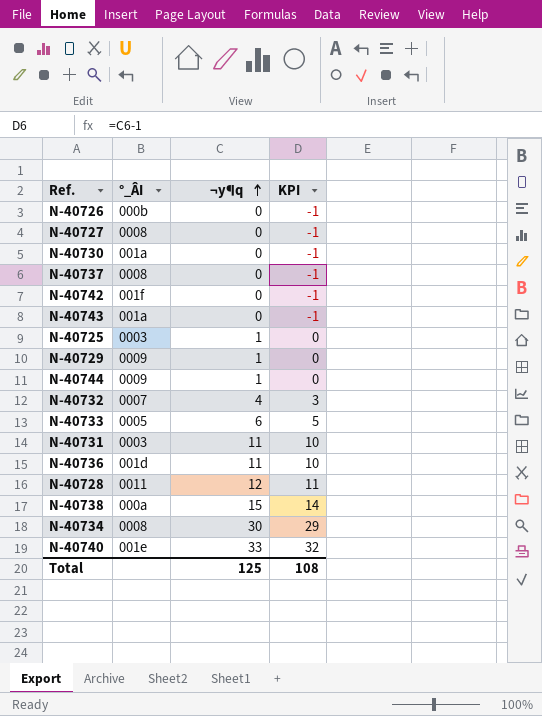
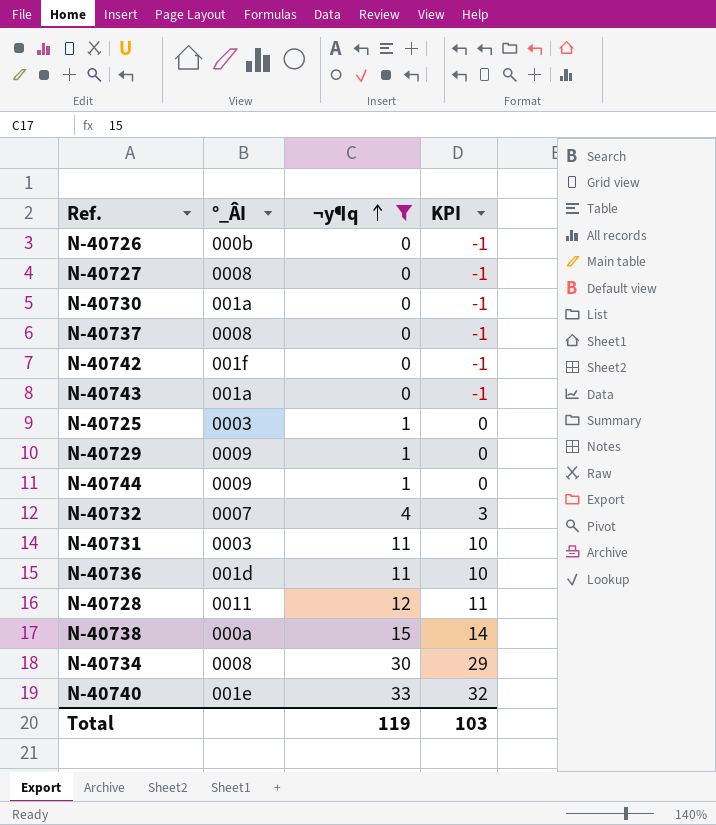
filter: none -> ¬y¶q != 6
Total | ¬y¶q: 125 -> 119
Total | KPI: 108 -> 103

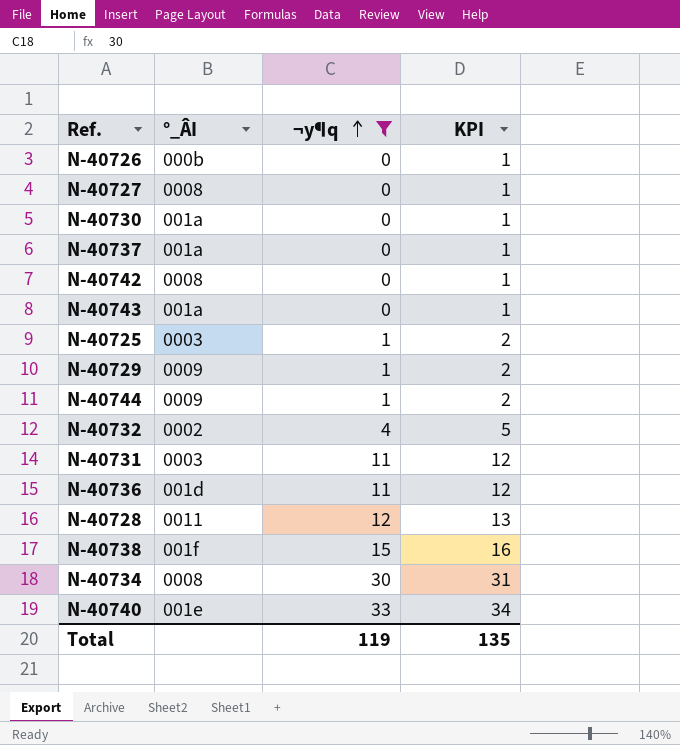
column KPI | formula: [¬y¶q] - 1 -> [¬y¶q] + 1
N-40737 | °_ÂI: 0008 -> 001a
N-40742 | °_ÂI: 001f -> 0008
N-40732 | °_ÂI: 0007 -> 0002
N-40738 | °_ÂI: 000a -> 001f
Total | KPI: 103 -> 135

